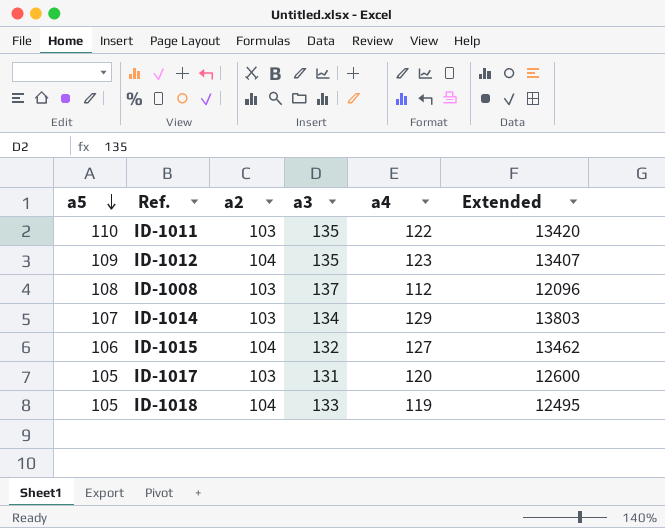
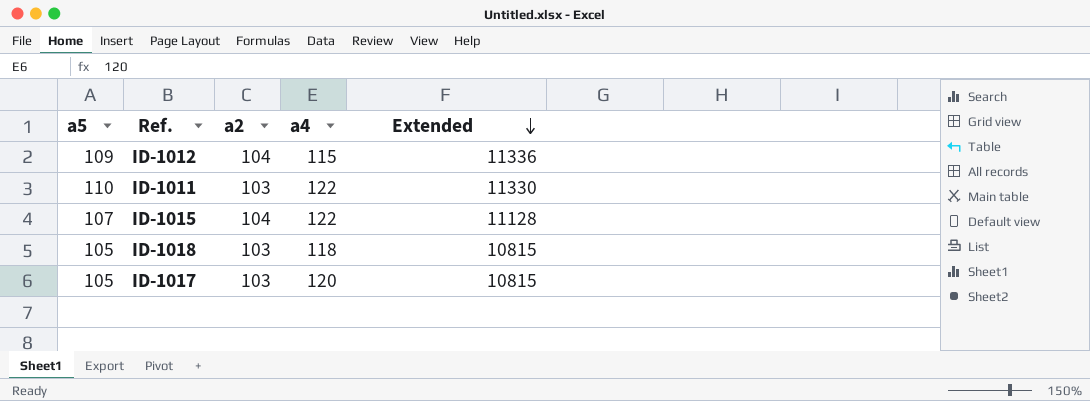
row order: a5 descending -> Extended descending
column a3 | position: 4 -> none
column Extended | formula: [a5] * [a4] -> [a5] * [a2]
row ID-1008: 108 | 103 | 137 | 112 | 12096 -> none
row ID-1014: 107 | 103 | 134 | 129 | 13803 -> none
ID-1012 | a4: 123 -> 115
ID-1015 | a5: 106 -> 107
ID-1015 | a4: 127 -> 122
ID-1018 | a2: 104 -> 103
ID-1018 | a4: 119 -> 118

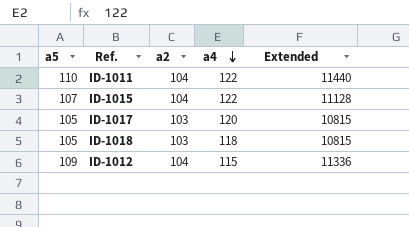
row order: Extended descending -> a4 descending
ID-1011 | a2: 103 -> 104
ID-1011 | Extended: 11330 -> 11440

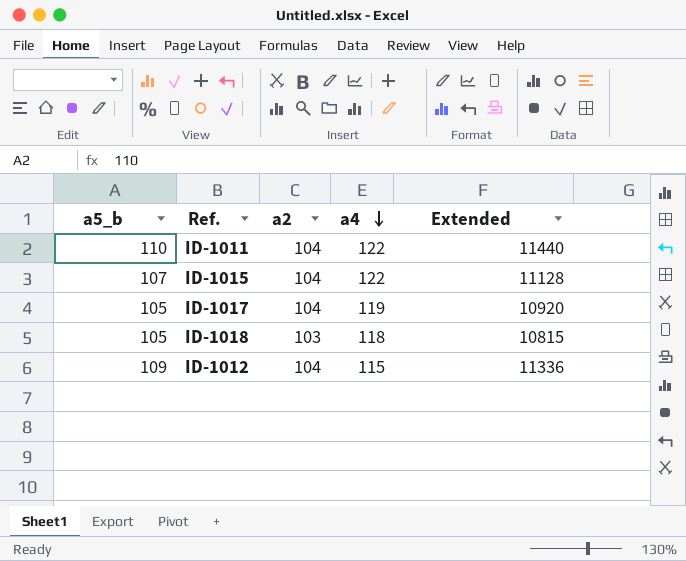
column name: a5 -> a5_b
ID-1017 | a2: 103 -> 104
ID-1017 | a4: 120 -> 119
ID-1017 | Extended: 10815 -> 10920

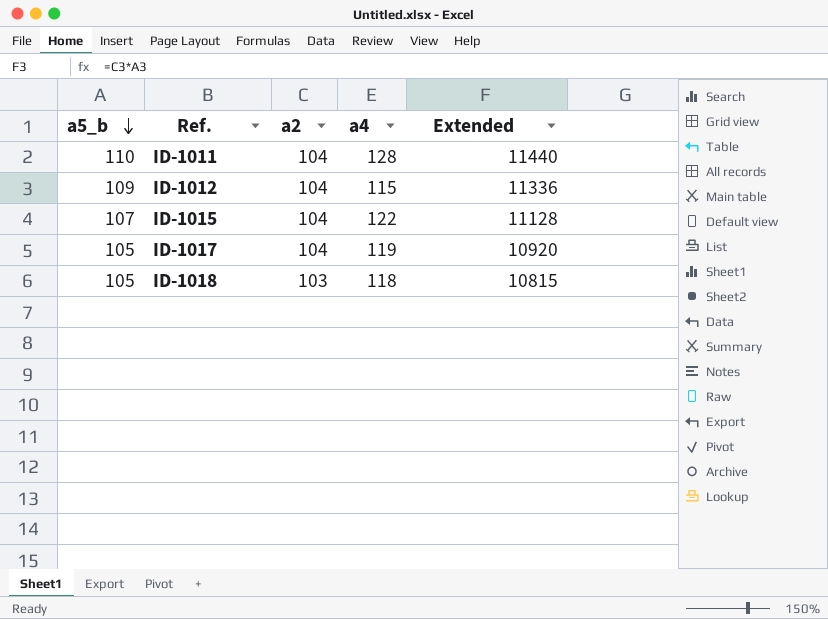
row order: a4 descending -> a5_b descending
ID-1011 | a4: 122 -> 128

